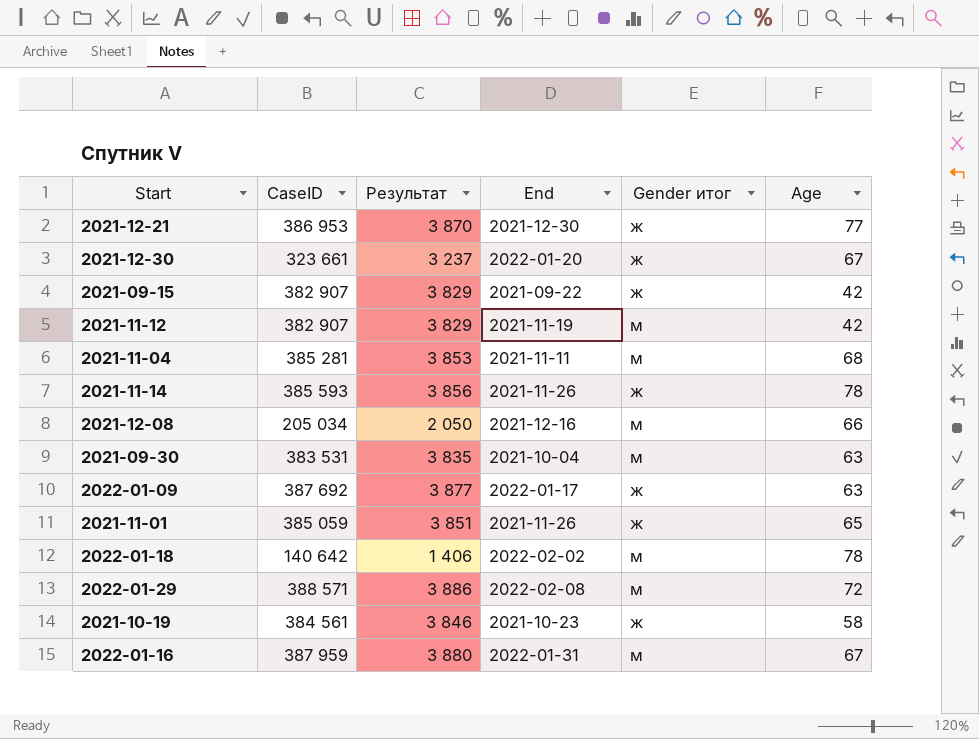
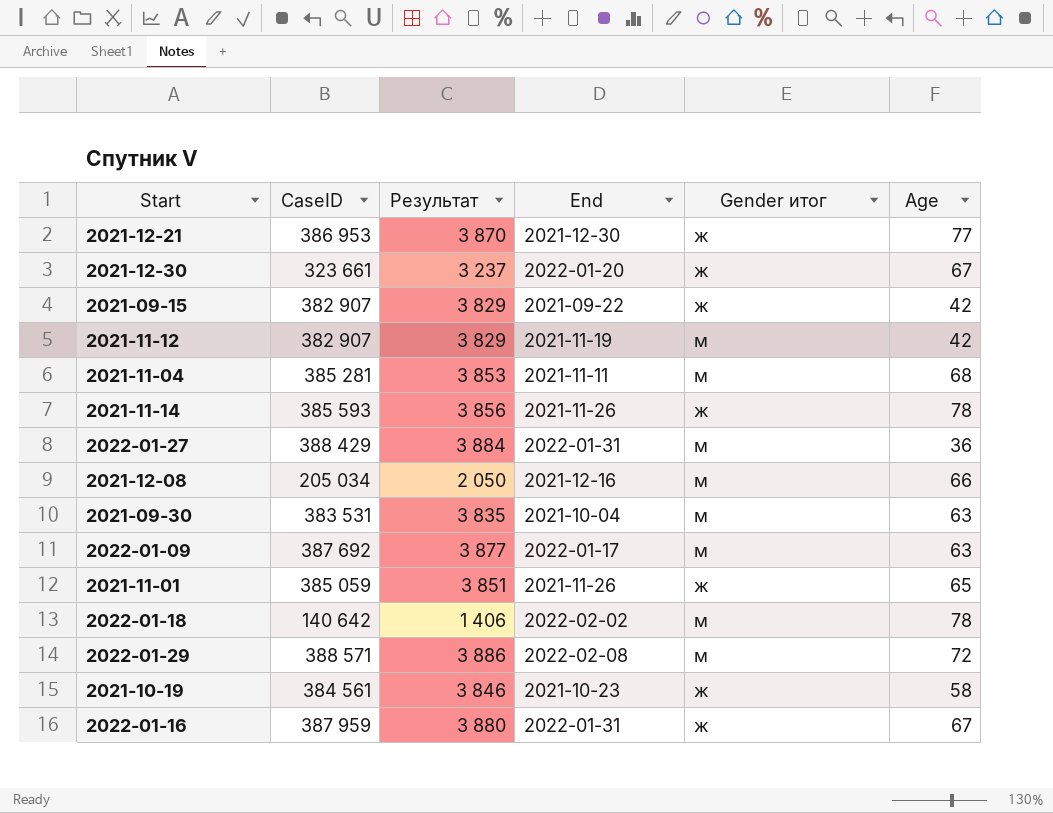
row 2022-01-27: none -> 388 429 | 3 884 | 2022-01-31 | м | 36
2022-01-09 | Gender итог: ж -> м
2022-01-16 | Gender итог: м -> ж

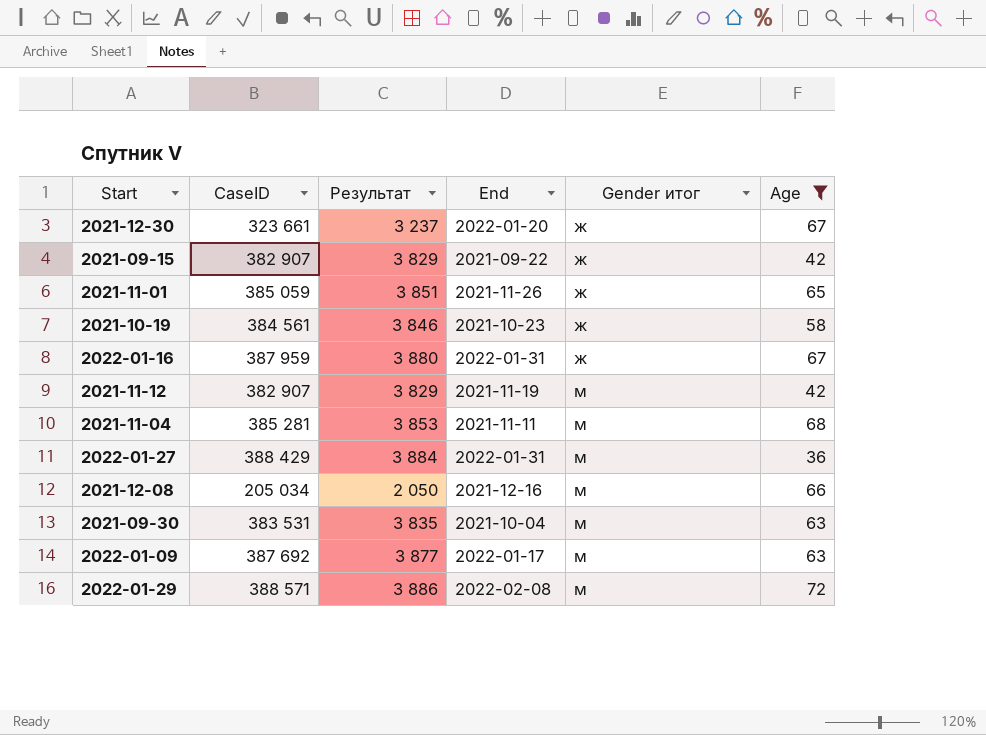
filter: none -> Age <= 72
row order: none -> Gender итог ascending

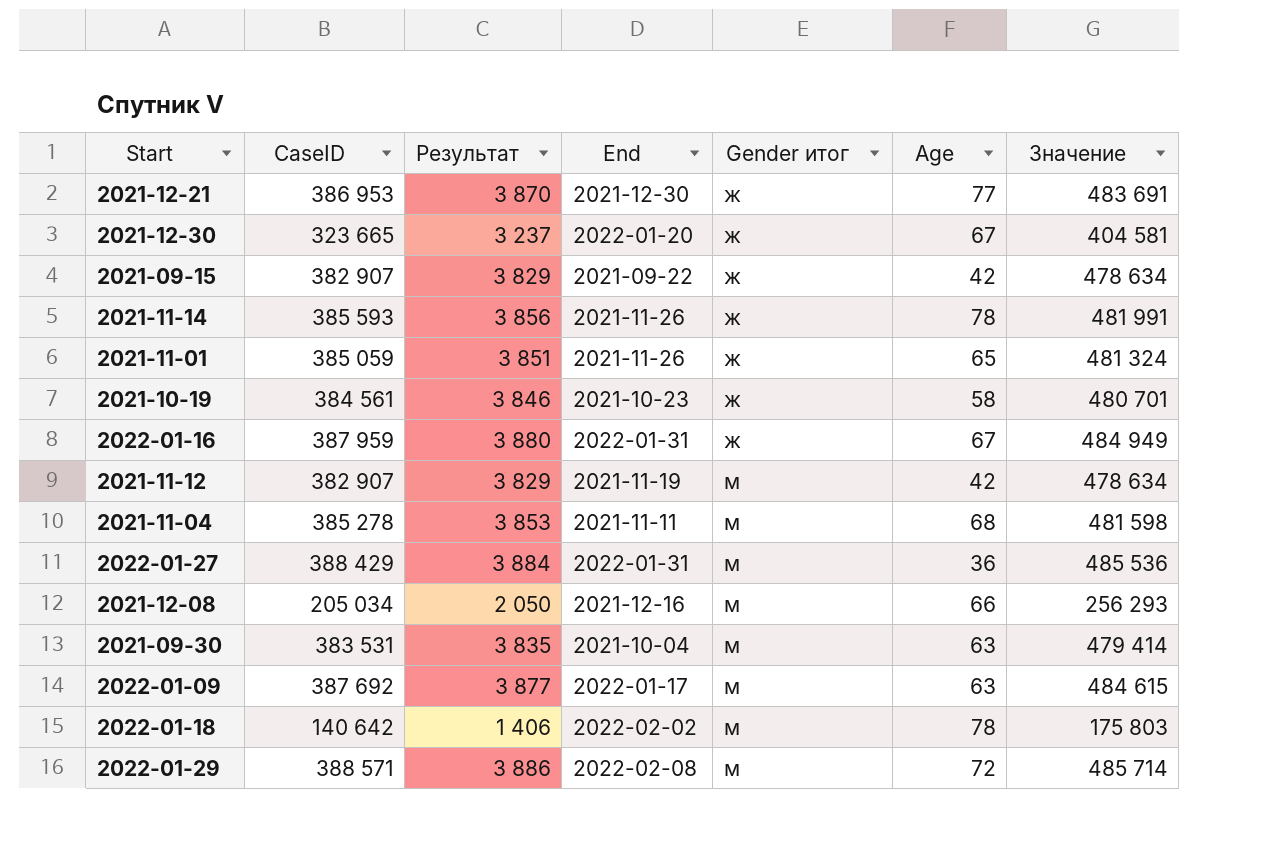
filter: Age <= 72 -> none
column Значение | formula: none -> [CaseID] * 1,25
2021-12-30 | CaseID: 323 661 -> 323 665
2021-11-04 | CaseID: 385 281 -> 385 278

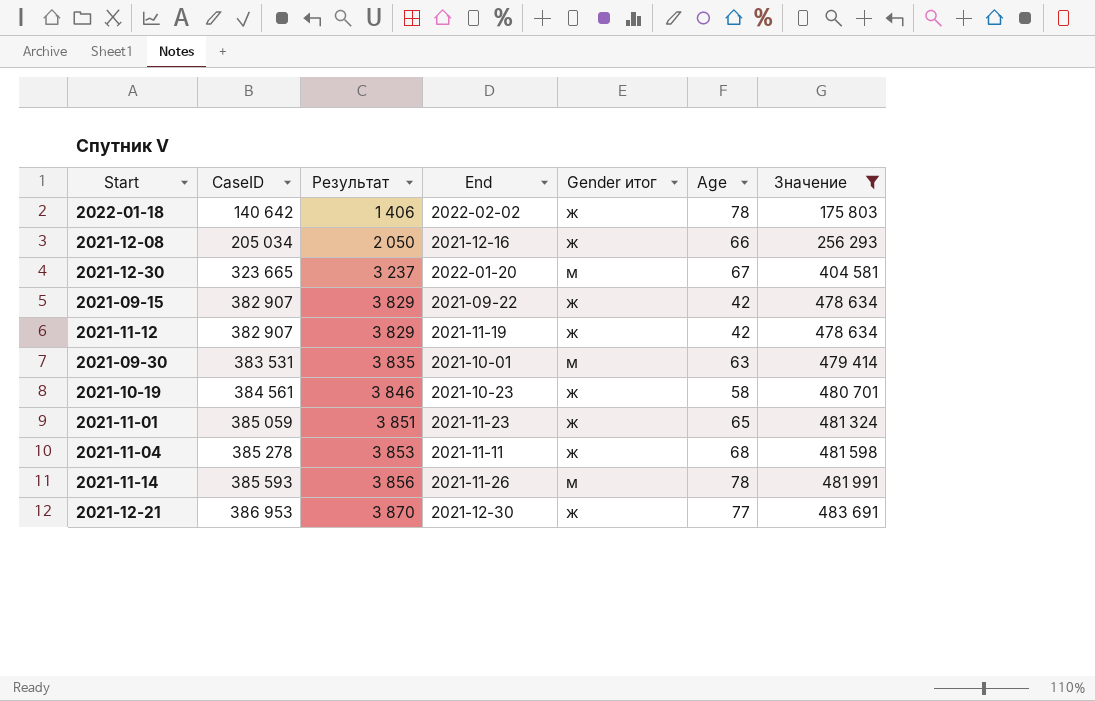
filter: none -> Значение <= 483 691
row order: Gender итог ascending -> CaseID ascending
2022-01-18 | Gender итог: м -> ж
2021-12-08 | Gender итог: м -> ж
2021-12-30 | Gender итог: ж -> м
2021-11-12 | Gender итог: м -> ж
2021-09-30 | End: 2021-10-04 -> 2021-10-01
2021-11-01 | End: 2021-11-26 -> 2021-11-23
2021-11-04 | Gender итог: м -> ж
2021-11-14 | Gender итог: ж -> м

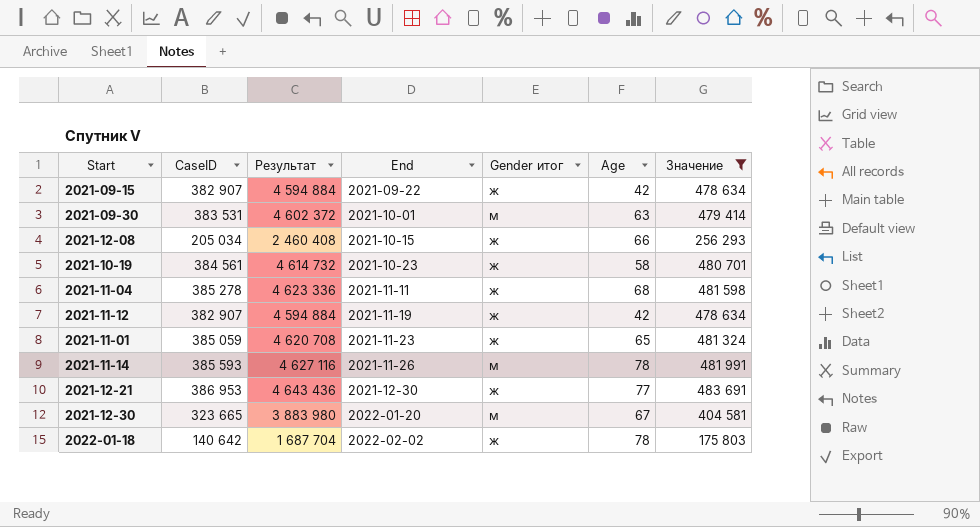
row order: CaseID ascending -> End ascending
column Результат | formula: [CaseID] * 0,01 -> [CaseID] * 12
2021-12-08 | End: 2021-12-16 -> 2021-10-15

